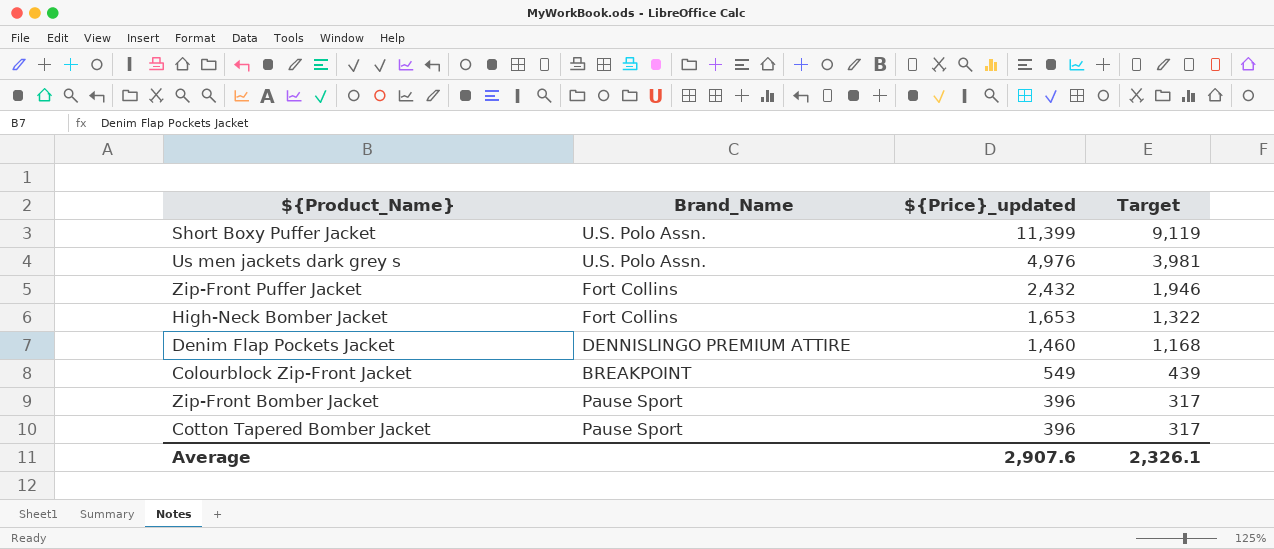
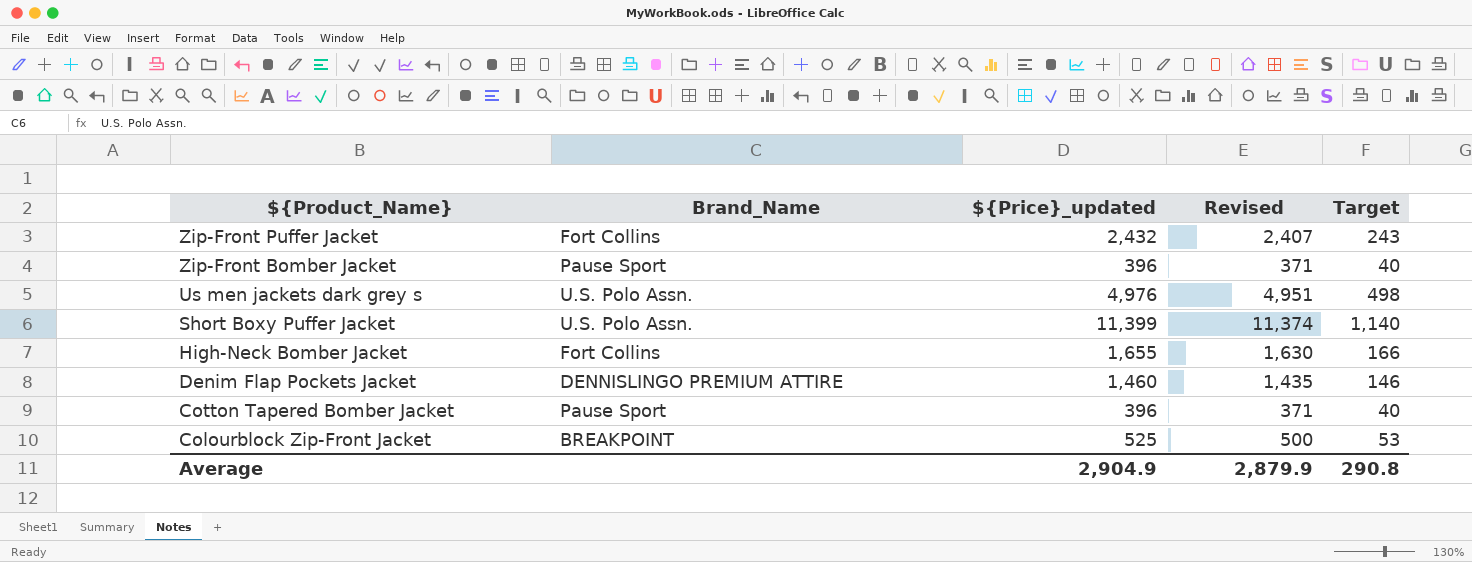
row order: ${Price}_updated descending -> ${Product_Name} descending
column Revised | formula: none -> [${Price}_updated] - 25
column Target | formula: [${Price}_updated] * 0.8 -> [${Price}_updated] * 0.1
High-Neck Bomber Jacket | ${Price}_updated: 1,653 -> 1,655
Colourblock Zip-Front Jacket | ${Price}_updated: 549 -> 525
Average | ${Price}_updated: 2,907.6 -> 2,904.9
Average | Target: 2,326.1 -> 290.8

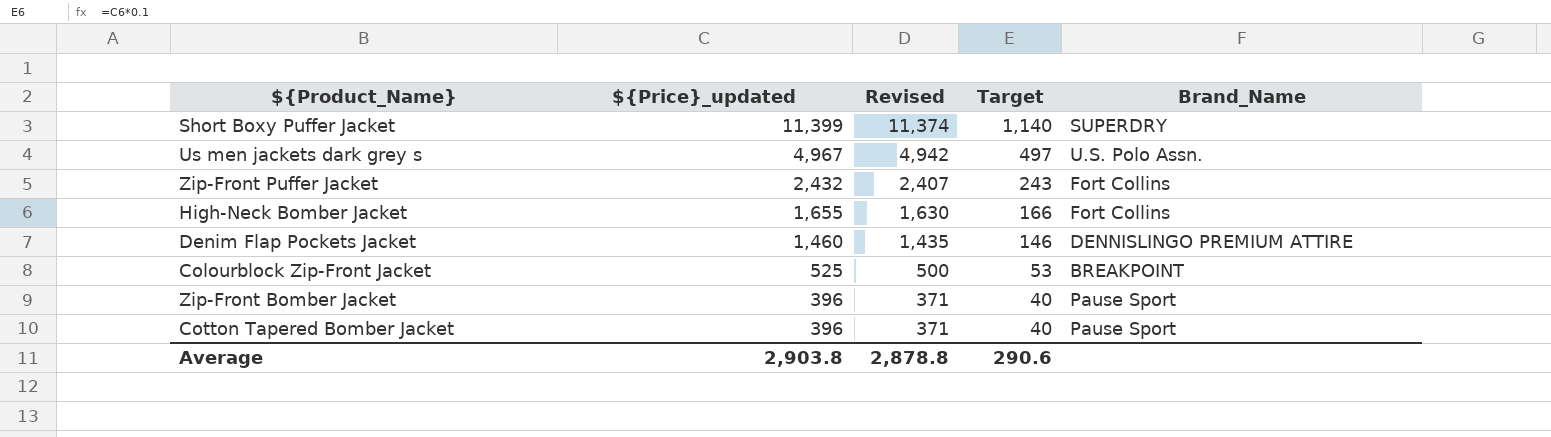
row order: ${Product_Name} descending -> ${Price}_updated descending
column Brand_Name | position: 2 -> 5
Short Boxy Puffer Jacket | Brand_Name: U.S. Polo Assn. -> SUPERDRY
Us men jackets dark grey s | ${Price}_updated: 4,976 -> 4,967
Us men jackets dark grey s | Revised: 4,951 -> 4,942
Us men jackets dark grey s | Target: 498 -> 497
Average | ${Price}_updated: 2,904.9 -> 2,903.8
Average | Revised: 2,879.9 -> 2,878.8
Average | Target: 290.8 -> 290.6

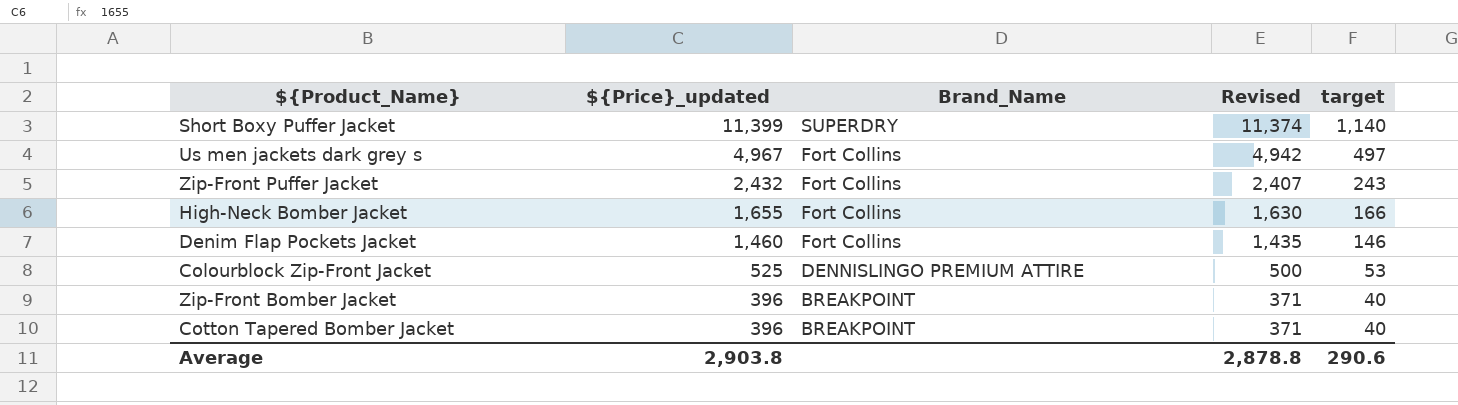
column Brand_Name | position: 5 -> 3
column name: Target -> target
Us men jackets dark grey s | Brand_Name: U.S. Polo Assn. -> Fort Collins
Denim Flap Pockets Jacket | Brand_Name: DENNISLINGO PREMIUM ATTIRE -> Fort Collins
Colourblock Zip-Front Jacket | Brand_Name: BREAKPOINT -> DENNISLINGO PREMIUM ATTIRE
Zip-Front Bomber Jacket | Brand_Name: Pause Sport -> BREAKPOINT
Cotton Tapered Bomber Jacket | Brand_Name: Pause Sport -> BREAKPOINT

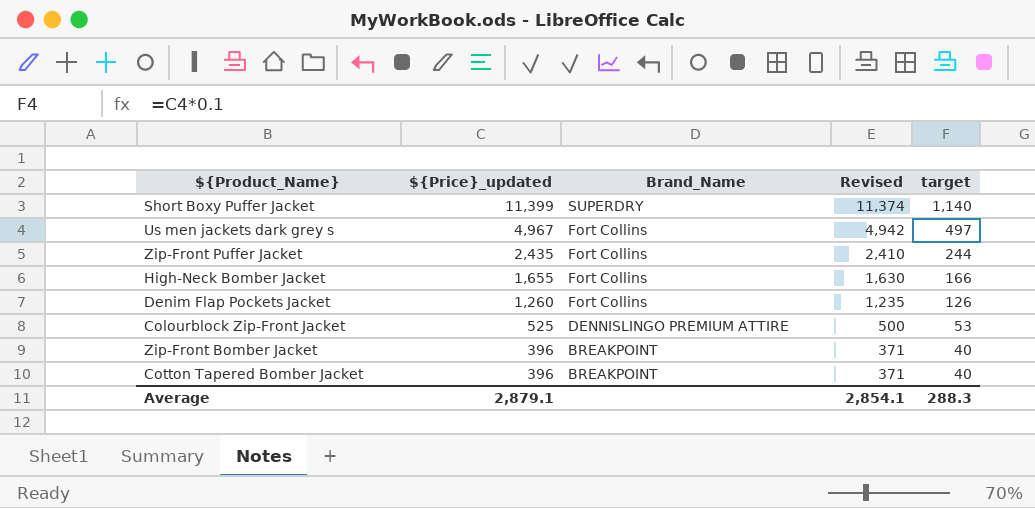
Zip-Front Puffer Jacket | ${Price}_updated: 2,432 -> 2,435
Zip-Front Puffer Jacket | Revised: 2,407 -> 2,410
Zip-Front Puffer Jacket | target: 243 -> 244
Denim Flap Pockets Jacket | ${Price}_updated: 1,460 -> 1,260
Denim Flap Pockets Jacket | Revised: 1,435 -> 1,235
Denim Flap Pockets Jacket | target: 146 -> 126
Average | ${Price}_updated: 2,903.8 -> 2,879.1
Average | Revised: 2,878.8 -> 2,854.1
Average | target: 290.6 -> 288.3

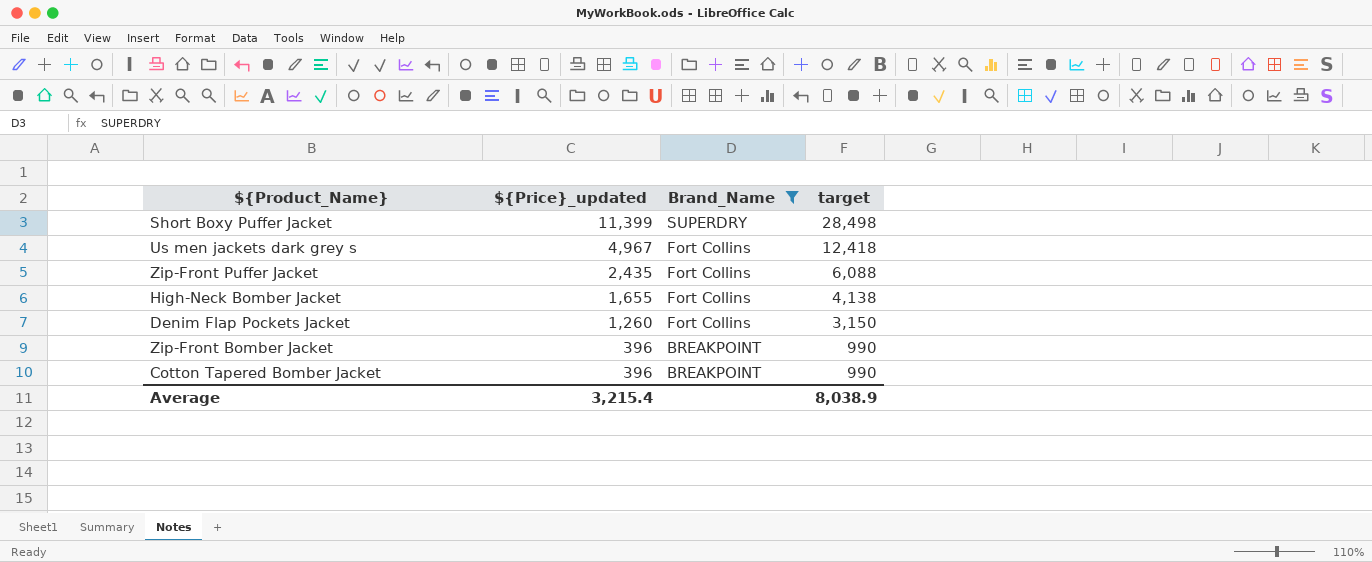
filter: none -> Brand_Name != DENNISLINGO PREMIUM ATTIRE
column Revised | formula: [${Price}_updated] - 25 -> none
column target | formula: [${Price}_updated] * 0.1 -> [${Price}_updated] * 2.5
Average | ${Price}_updated: 2,879.1 -> 3,215.4
Average | target: 288.3 -> 8,038.9

